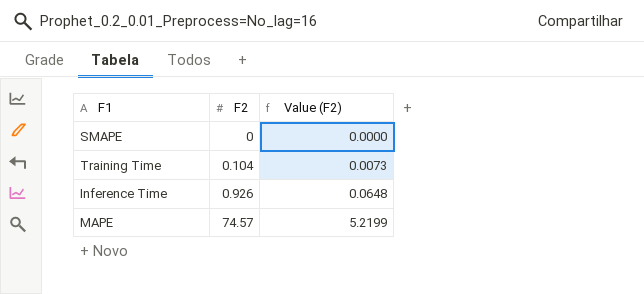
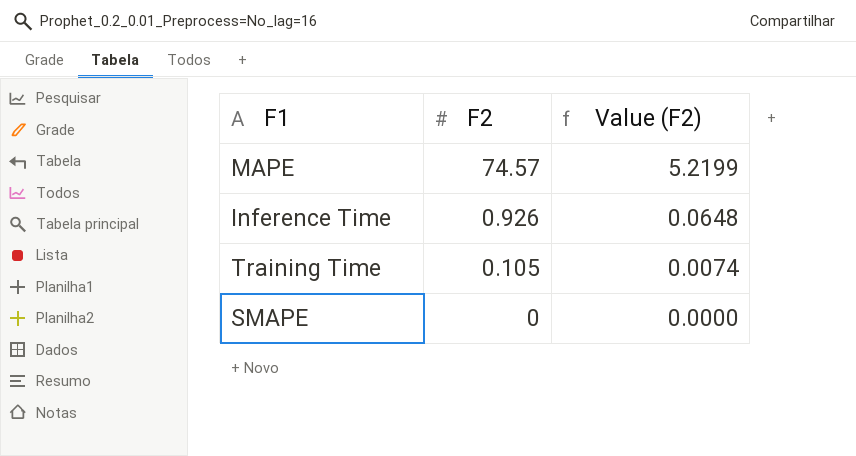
row order: F2 ascending -> F2 descending
Training Time | F2: 0.104 -> 0.105
Training Time | Value (F2): 0.0073 -> 0.0074

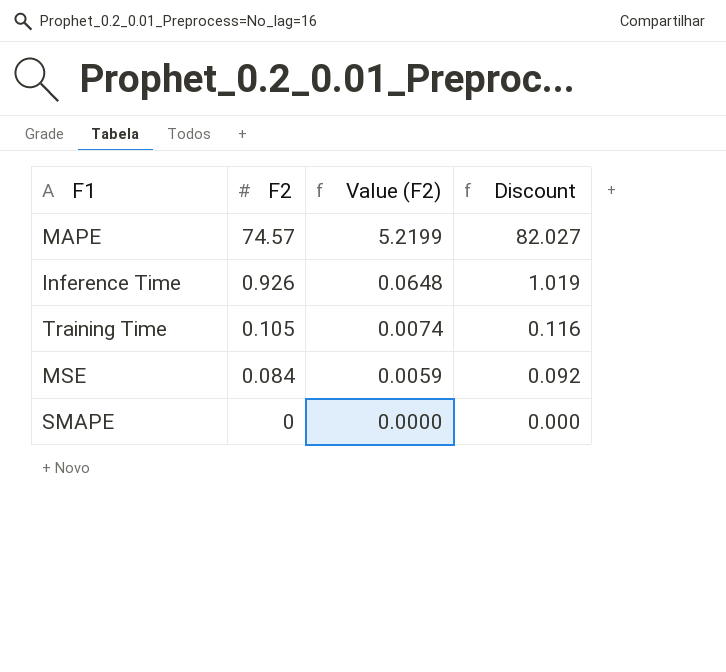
column Discount | formula: none -> [F2] * 1.1
row MSE: none -> 0.084 | 0.0059 | 0.092

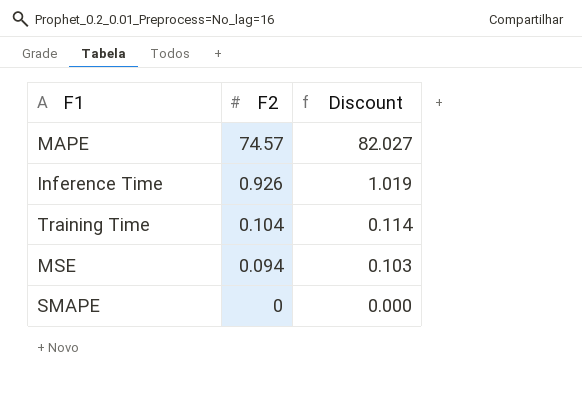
column Value (F2) | formula: [F2] * 0.07 -> none
Training Time | F2: 0.105 -> 0.104
Training Time | Discount: 0.116 -> 0.114
MSE | F2: 0.084 -> 0.094
MSE | Discount: 0.092 -> 0.103

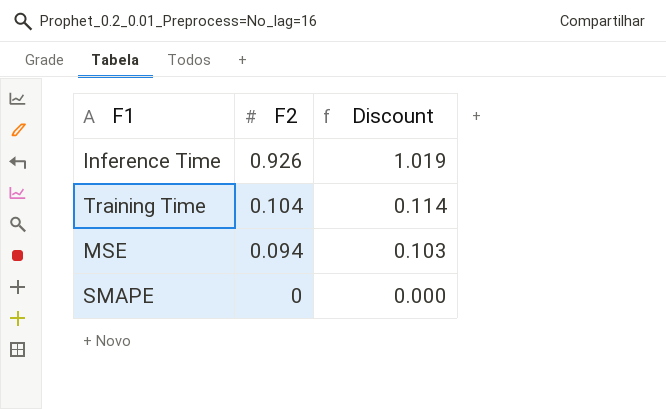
row MAPE: 74.57 | 82.027 -> none

